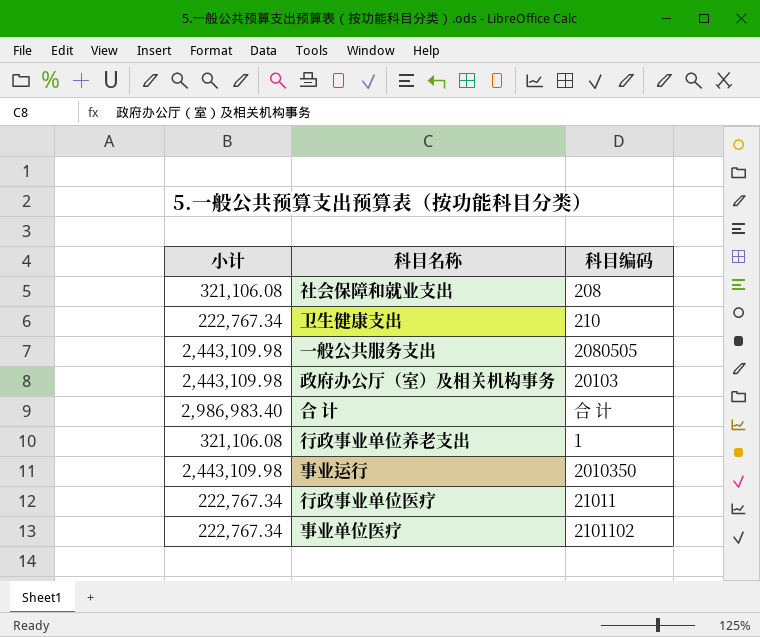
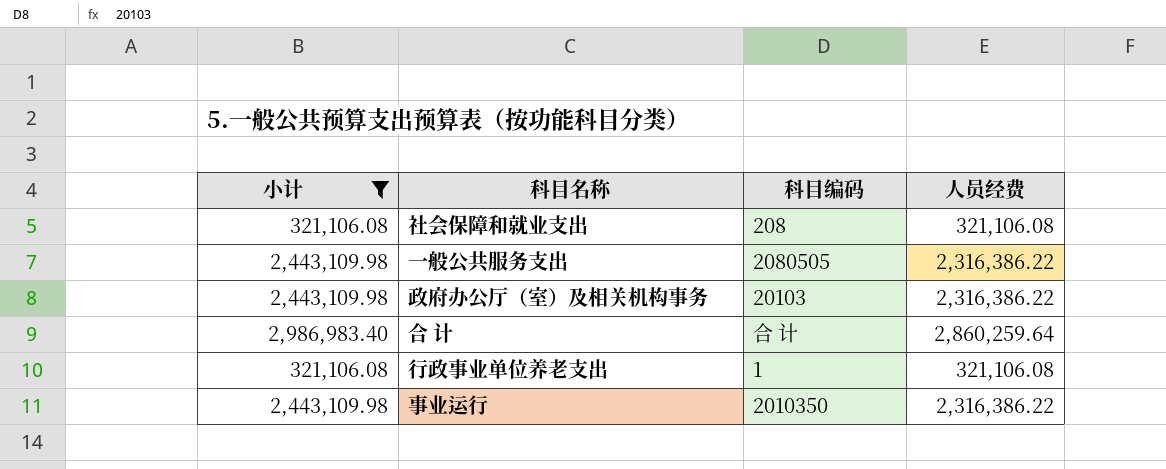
filter: none -> 小计 != 222,767.34
column 人员经费 | position: none -> 4

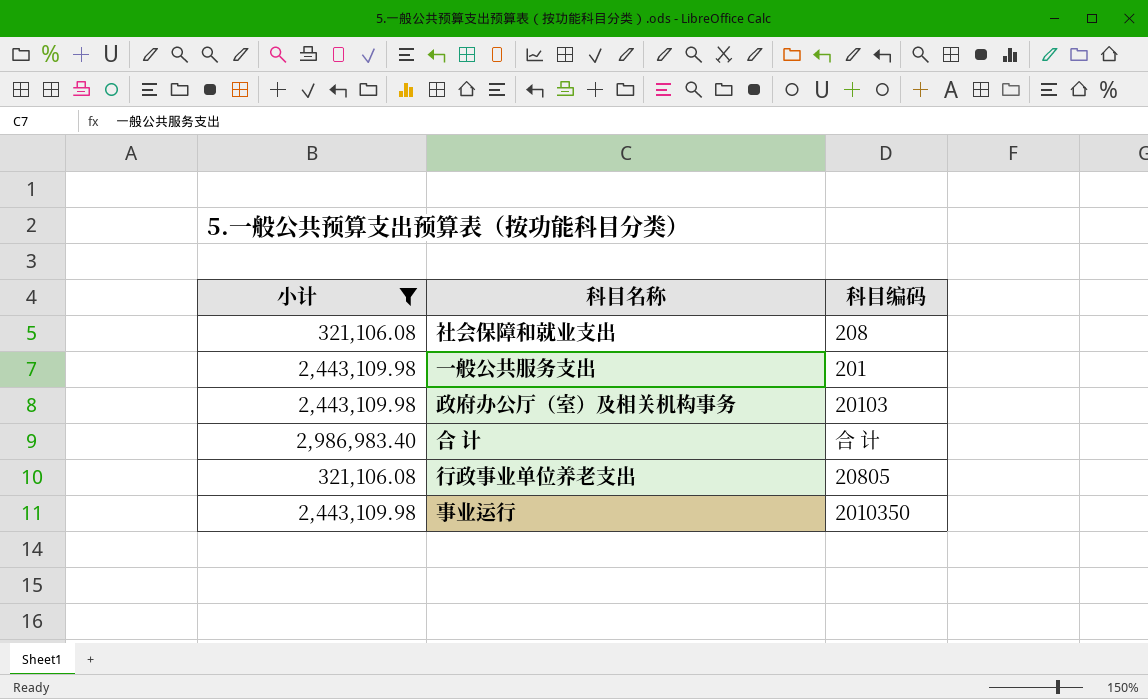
column 人员经费 | position: 4 -> none
一般公共服务支出 | 科目编码: 2080505 -> 201
行政事业单位养老支出 | 科目编码: 1 -> 20805

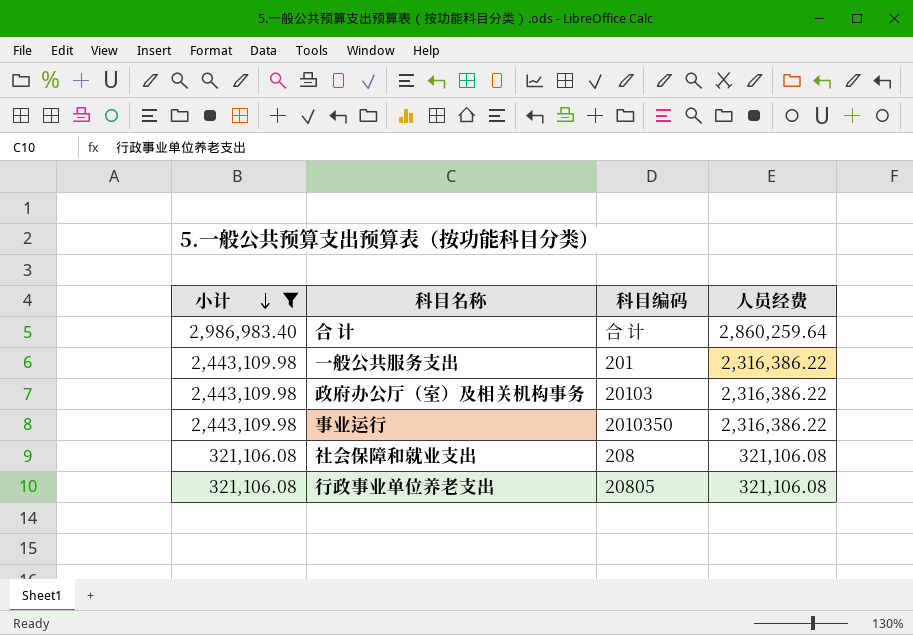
row order: none -> 小计 descending
column 人员经费 | position: none -> 4

